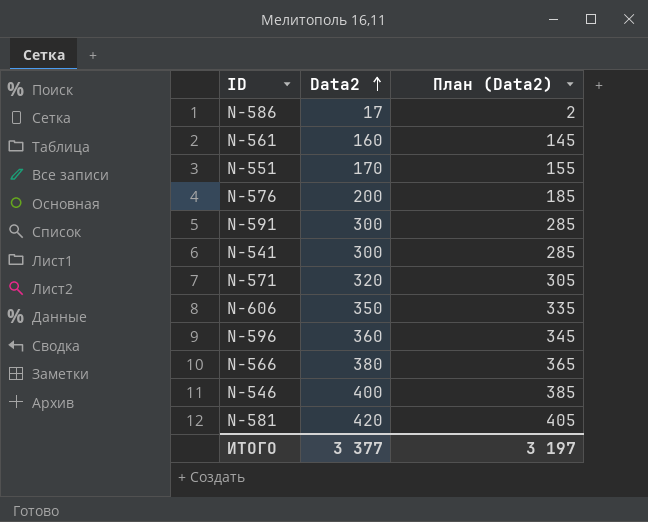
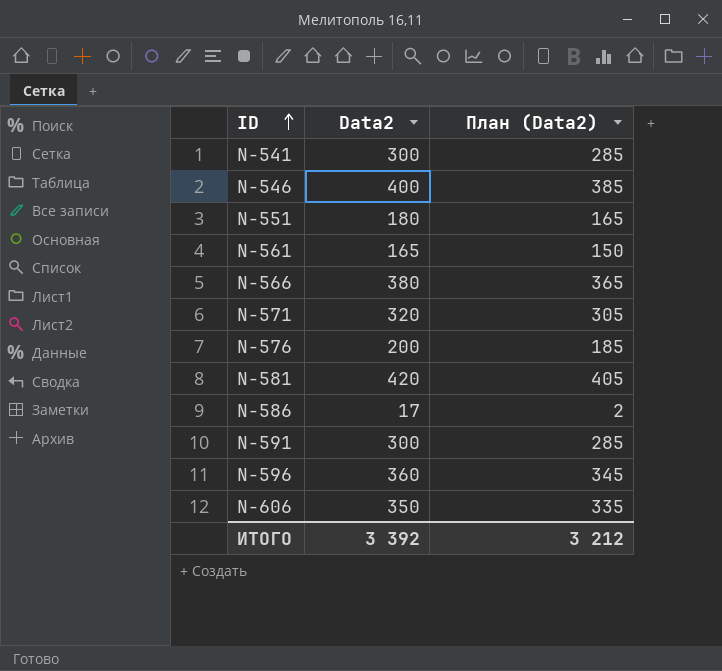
row order: Data2 ascending -> ID ascending
N-551 | Data2: 170 -> 180
N-551 | План (Data2): 155 -> 165
N-561 | Data2: 160 -> 165
N-561 | План (Data2): 145 -> 150
ИТОГО | Data2: 3 377 -> 3 392
ИТОГО | План (Data2): 3 197 -> 3 212

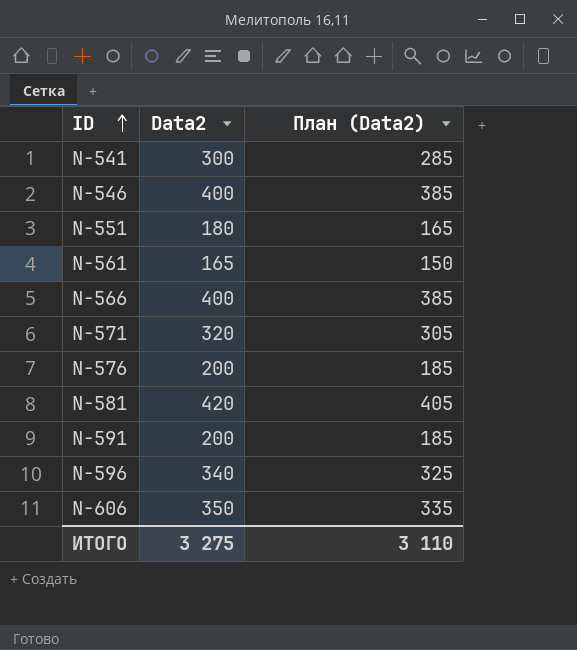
row N-586: 17 | 2 -> none
N-566 | Data2: 380 -> 400
N-566 | План (Data2): 365 -> 385
N-591 | Data2: 300 -> 200
N-591 | План (Data2): 285 -> 185
N-596 | Data2: 360 -> 340
N-596 | План (Data2): 345 -> 325
ИТОГО | Data2: 3 392 -> 3 275
ИТОГО | План (Data2): 3 212 -> 3 110

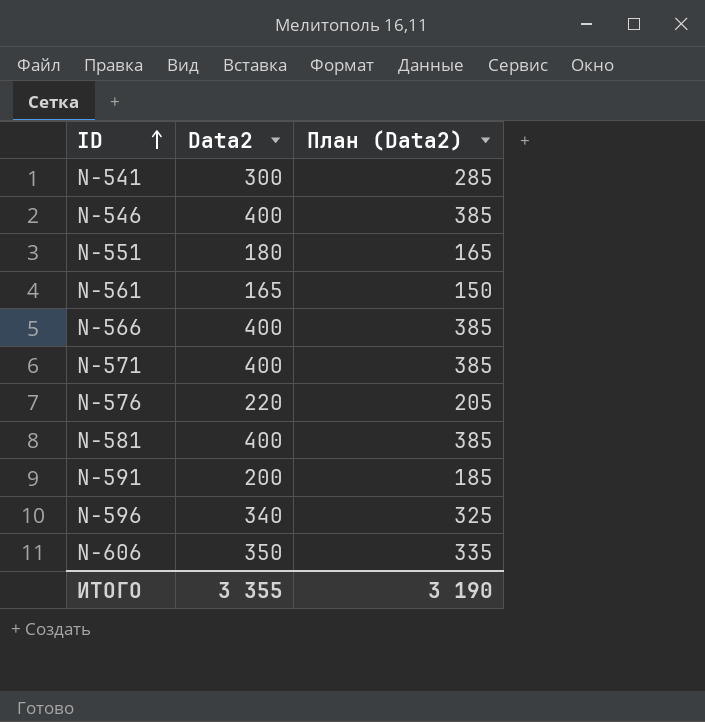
N-571 | Data2: 320 -> 400
N-571 | План (Data2): 305 -> 385
N-576 | Data2: 200 -> 220
N-576 | План (Data2): 185 -> 205
N-581 | Data2: 420 -> 400
N-581 | План (Data2): 405 -> 385
ИТОГО | Data2: 3 275 -> 3 355
ИТОГО | План (Data2): 3 110 -> 3 190

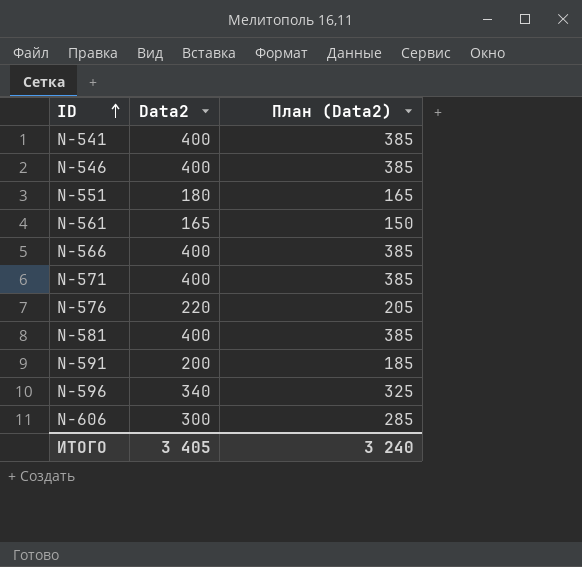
N-541 | Data2: 300 -> 400
N-541 | План (Data2): 285 -> 385
N-606 | Data2: 350 -> 300
N-606 | План (Data2): 335 -> 285
ИТОГО | Data2: 3 355 -> 3 405
ИТОГО | План (Data2): 3 190 -> 3 240

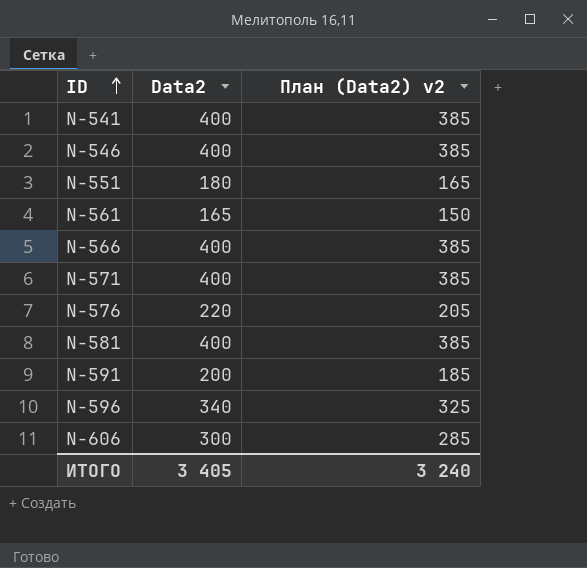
column name: План (Data2) -> План (Data2) v2

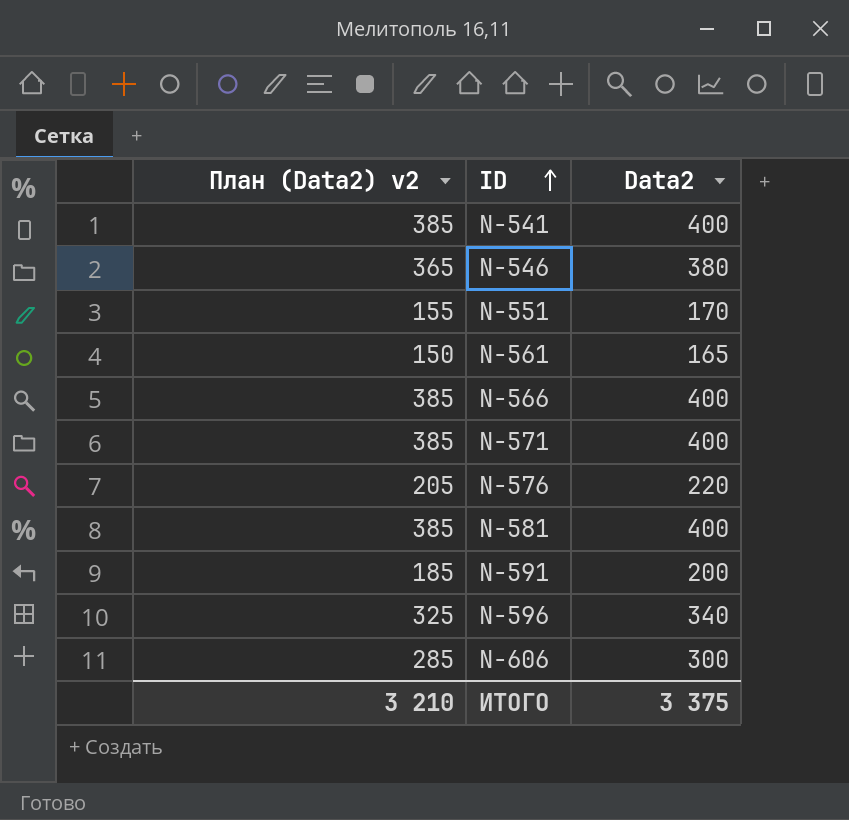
column План (Data2) v2 | position: 3 -> 1
N-546 | План (Data2) v2: 385 -> 365
N-546 | Data2: 400 -> 380
N-551 | План (Data2) v2: 165 -> 155
N-551 | Data2: 180 -> 170
ИТОГО | План (Data2) v2: 3 240 -> 3 210
ИТОГО | Data2: 3 405 -> 3 375

